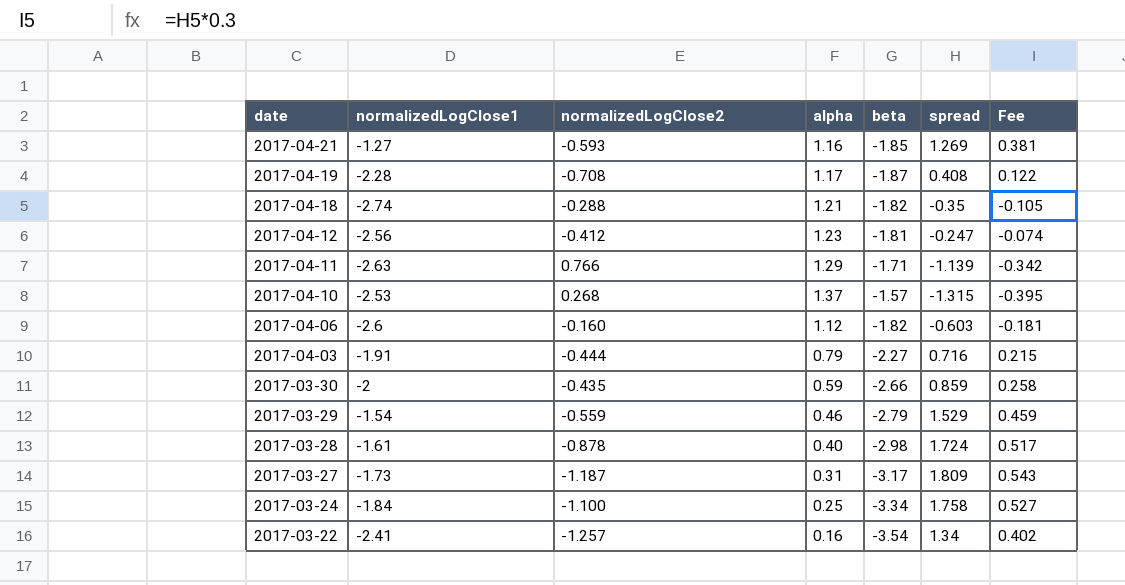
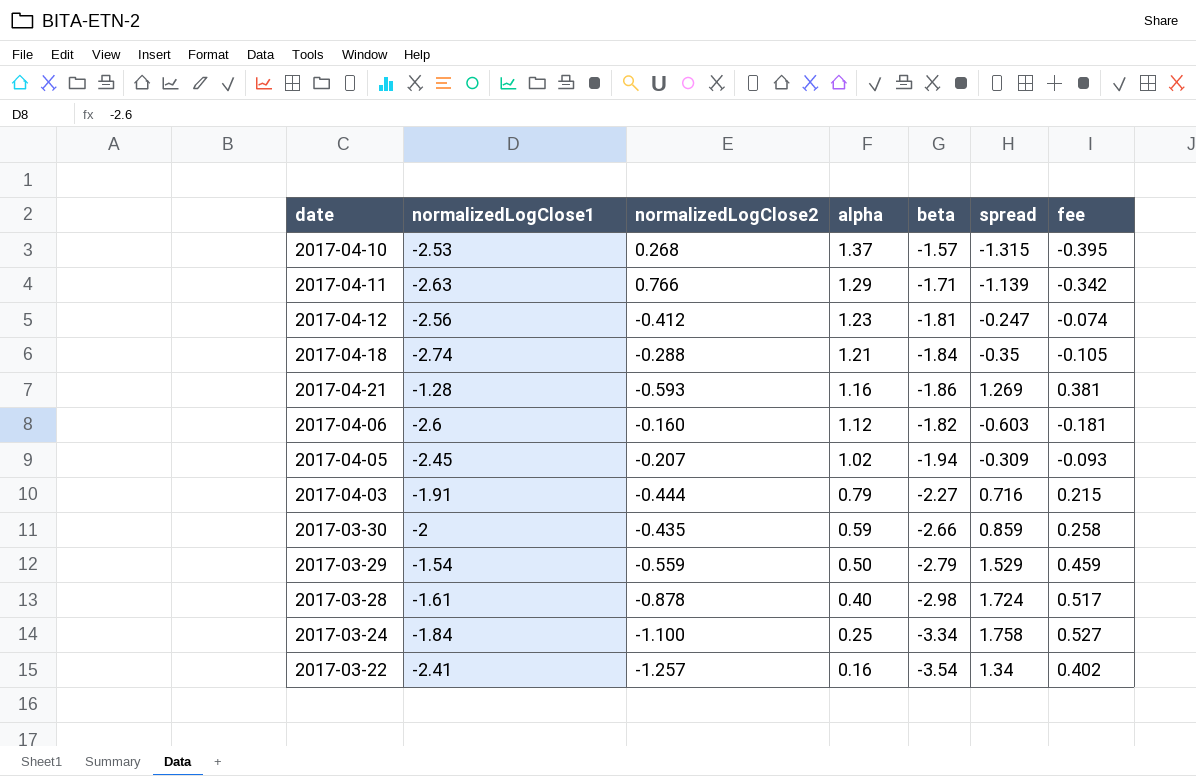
row order: date descending -> alpha descending
column name: Fee -> fee
row 2017-04-19: -2.28 | -0.708 | 1.17 | -1.87 | 0.408 | 0.122 -> none
row 2017-03-27: -1.73 | -1.187 | 0.31 | -3.17 | 1.809 | 0.543 -> none
2017-04-18 | beta: -1.82 -> -1.84
2017-04-21 | normalizedLogClose1: -1.27 -> -1.28
2017-04-21 | beta: -1.85 -> -1.86
row 2017-04-05: none -> -2.45 | -0.207 | 1.02 | -1.94 | -0.309 | -0.093
2017-03-29 | alpha: 0.46 -> 0.50

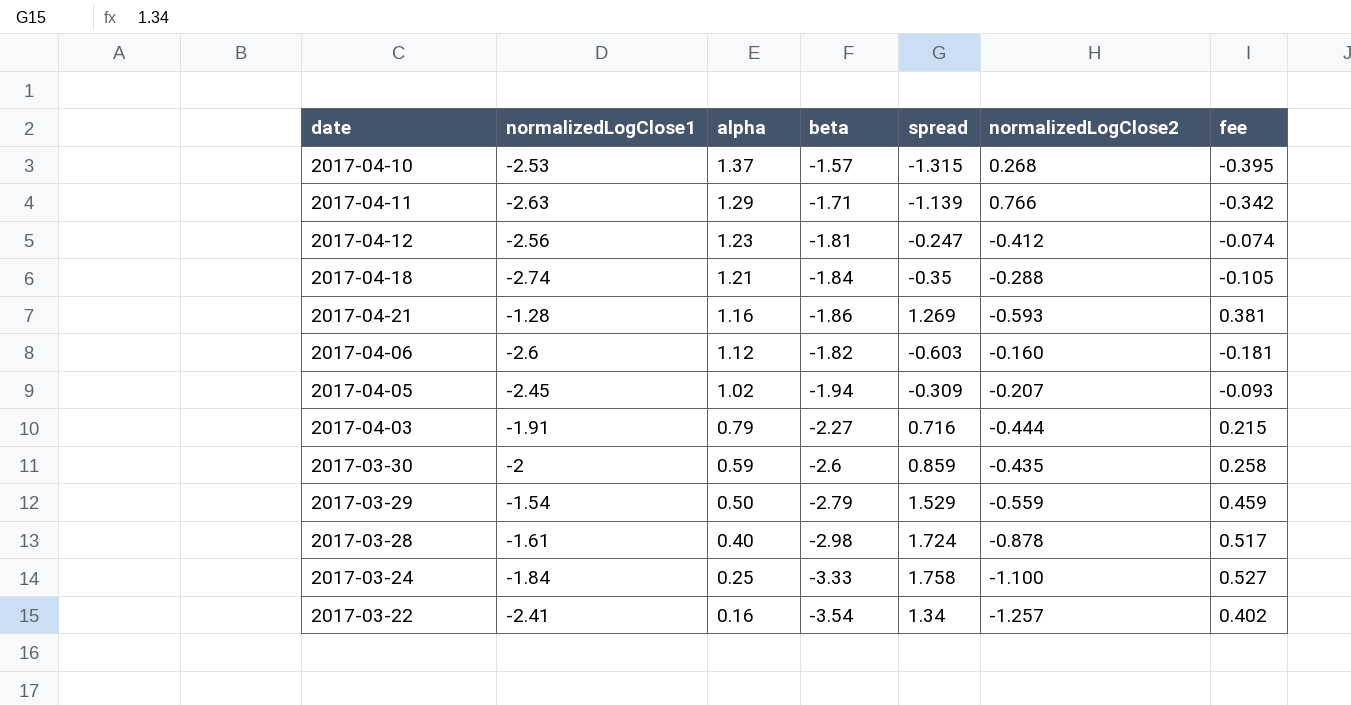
column normalizedLogClose2 | position: 3 -> 6
2017-03-30 | beta: -2.66 -> -2.6
2017-03-24 | beta: -3.34 -> -3.33

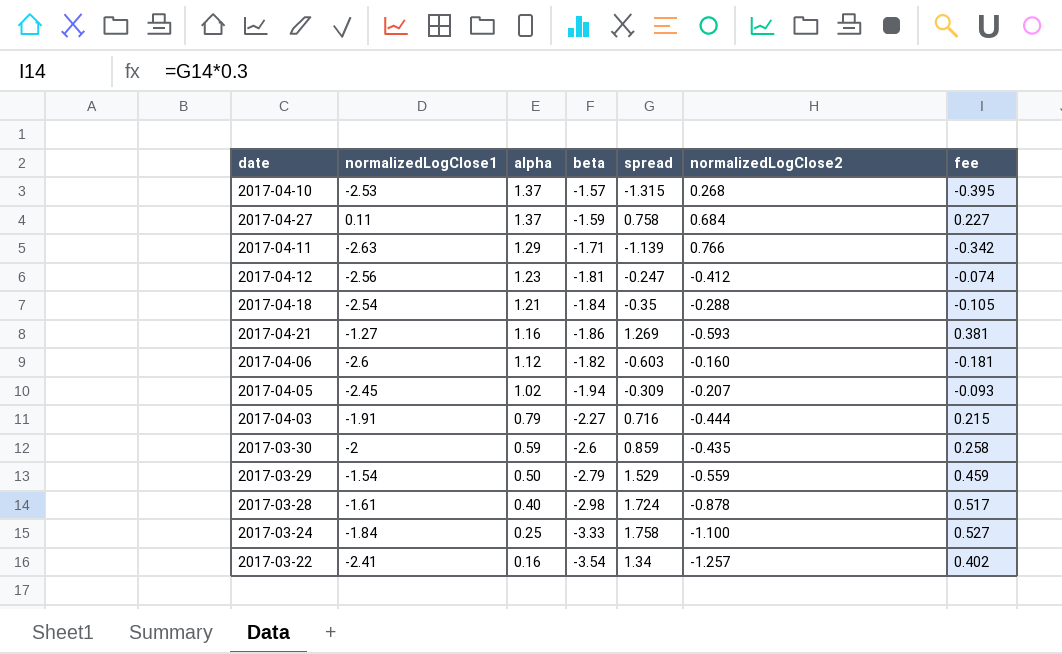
row 2017-04-27: none -> 0.11 | 1.37 | -1.59 | 0.758 | 0.684 | 0.227
2017-04-18 | normalizedLogClose1: -2.74 -> -2.54
2017-04-21 | normalizedLogClose1: -1.28 -> -1.27

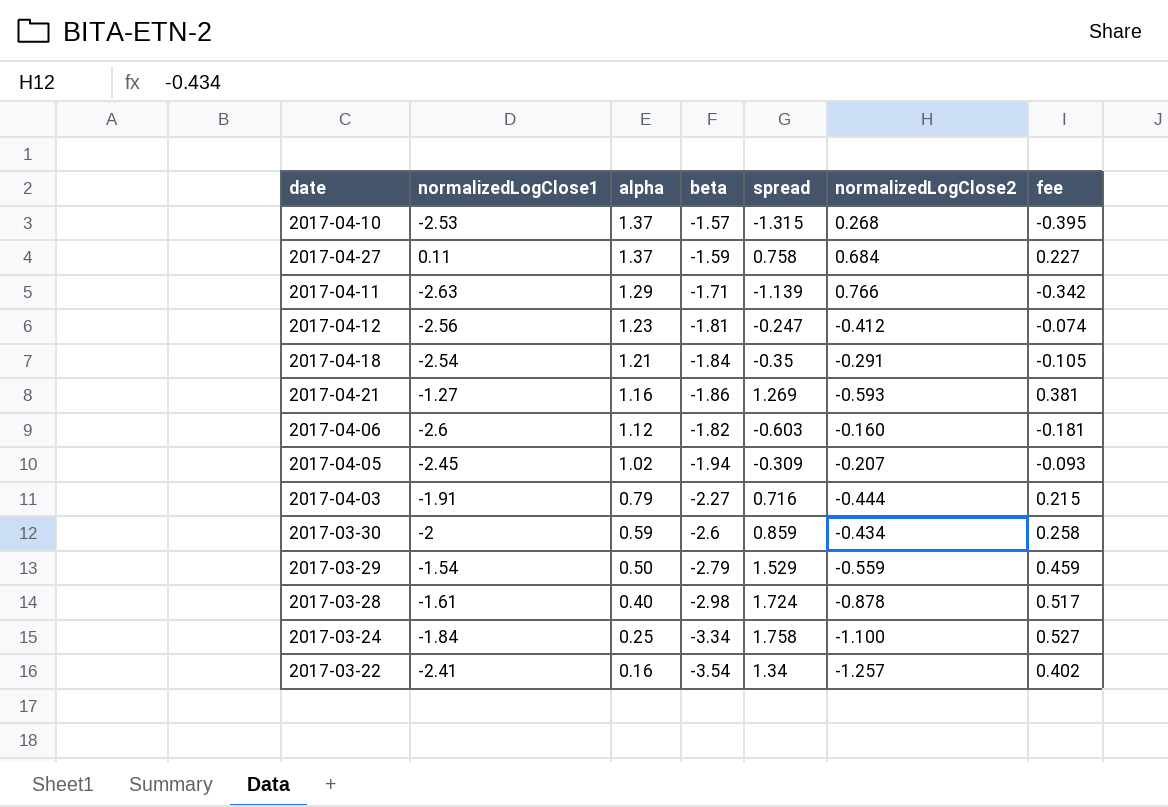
2017-04-18 | normalizedLogClose2: -0.288 -> -0.291
2017-03-30 | normalizedLogClose2: -0.435 -> -0.434
2017-03-24 | beta: -3.33 -> -3.34

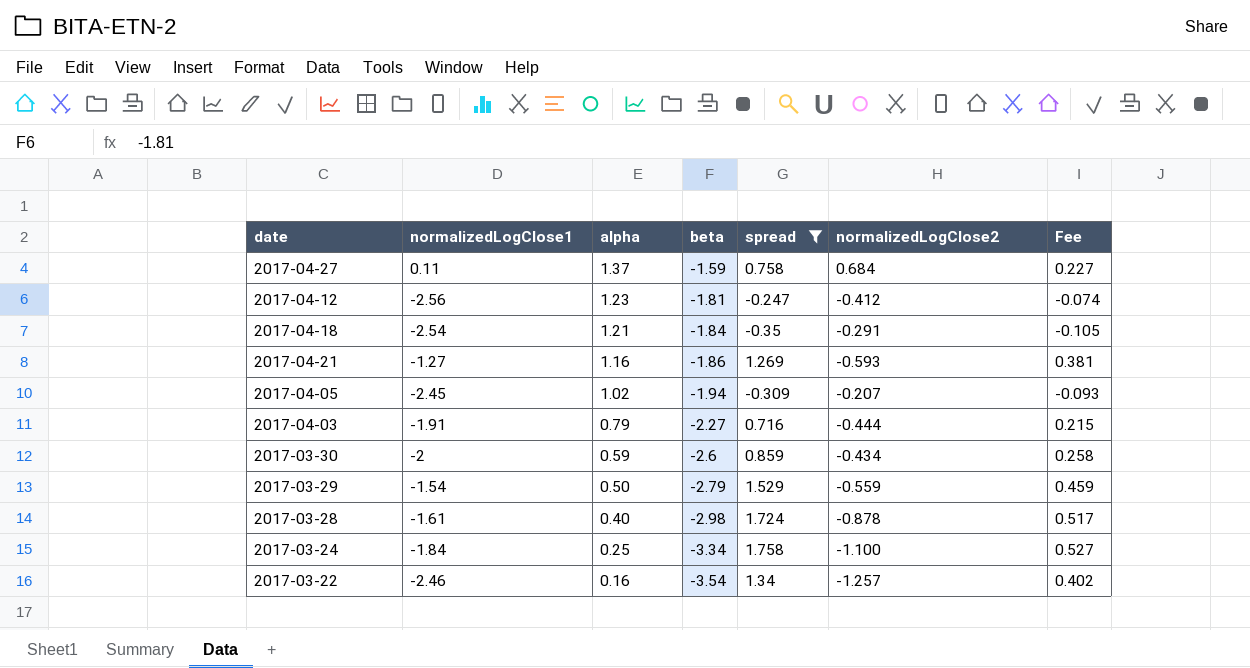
filter: none -> spread >= -0.35
column name: fee -> Fee
2017-03-22 | normalizedLogClose1: -2.41 -> -2.46

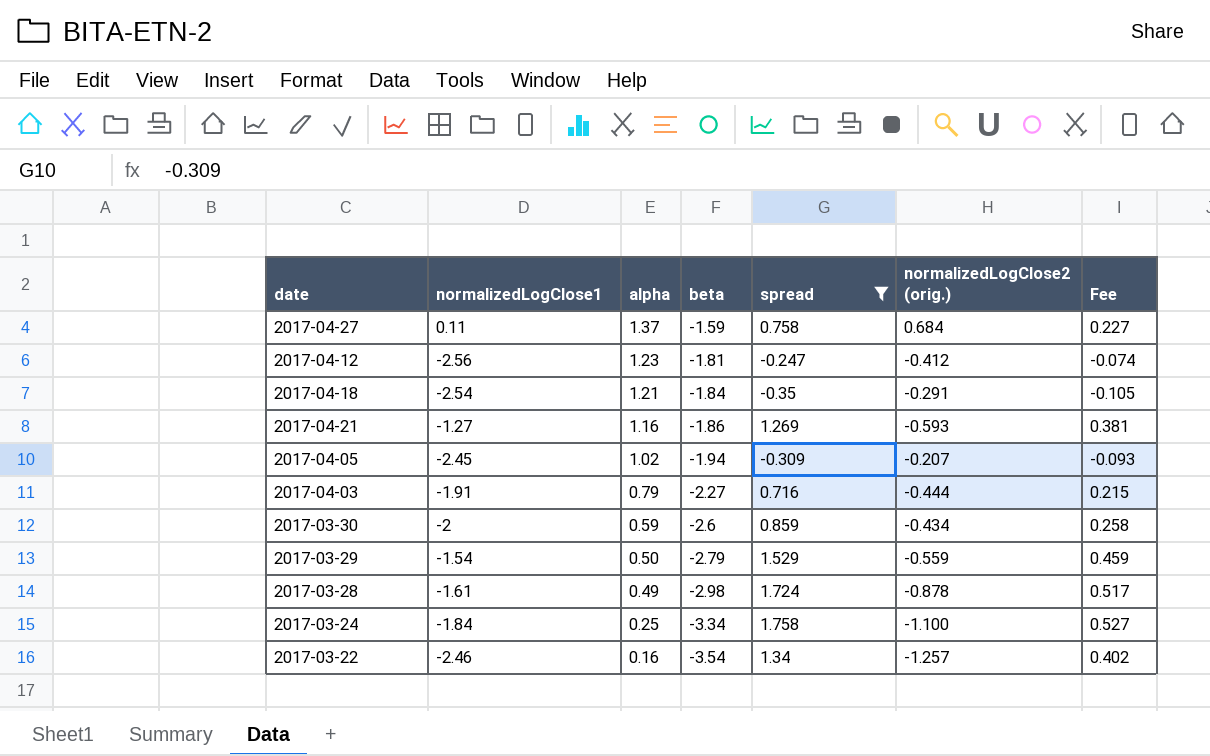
column name: normalizedLogClose2 -> normalizedLogClose2 (orig.)
2017-03-28 | alpha: 0.40 -> 0.49

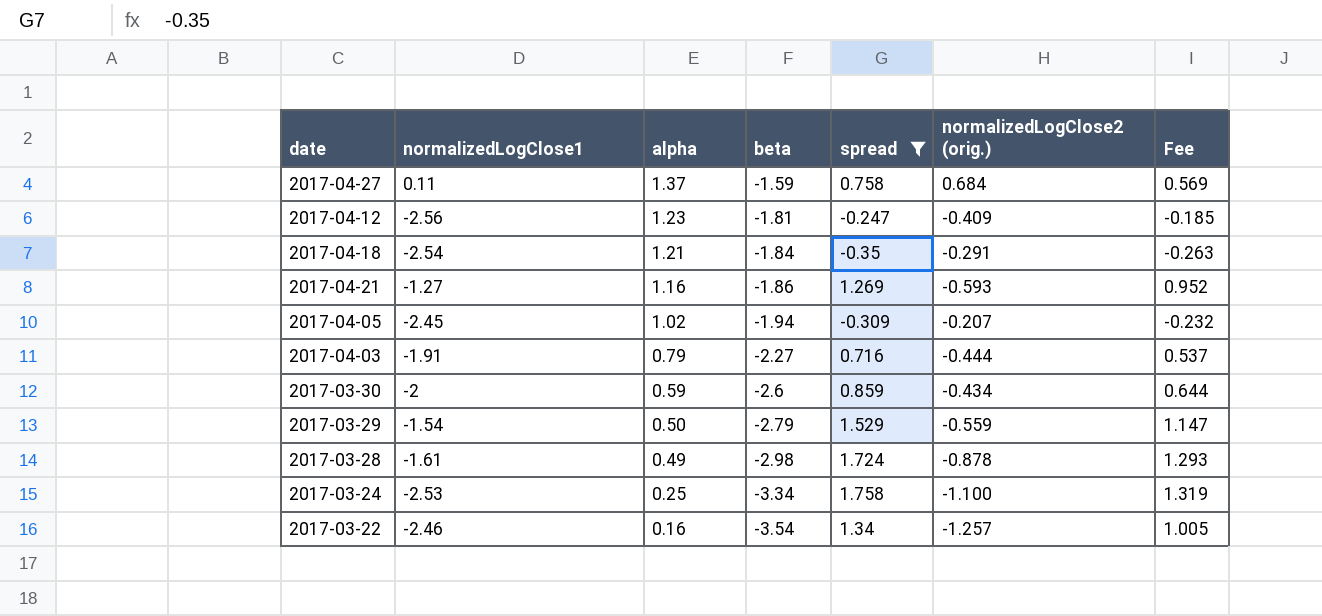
column Fee | formula: [spread] * 0.3 -> [spread] * 0.75
2017-04-12 | normalizedLogClose2 (orig.): -0.412 -> -0.409
2017-03-24 | normalizedLogClose1: -1.84 -> -2.53

